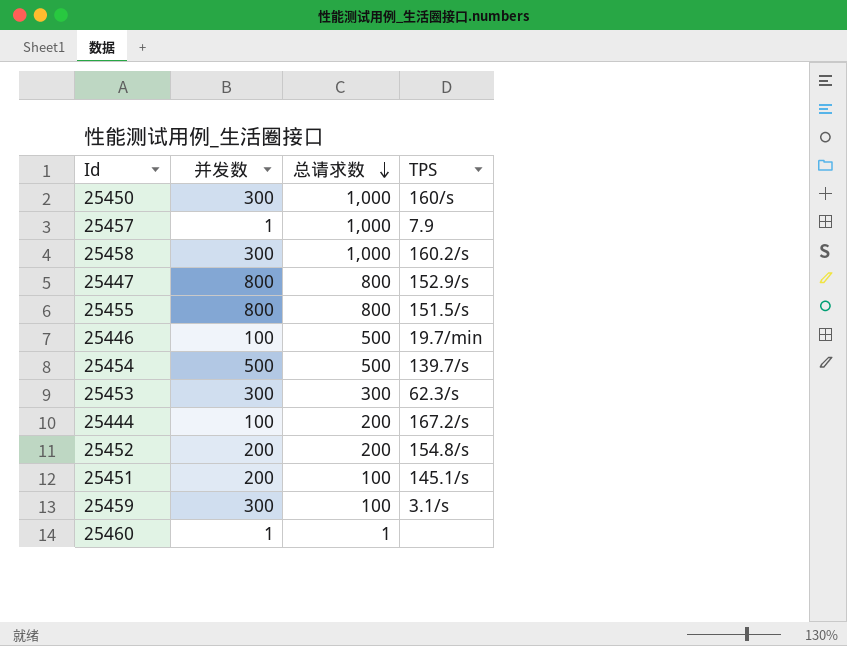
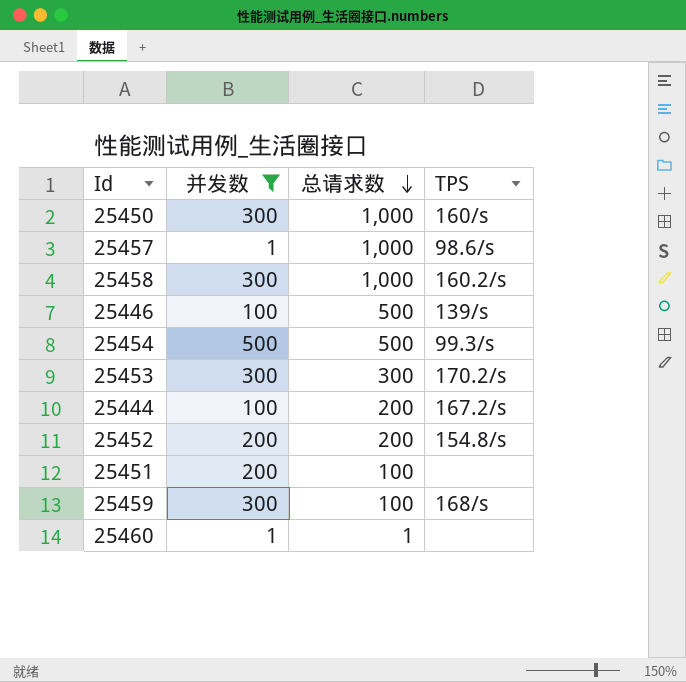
filter: none -> 并发数 != 800
25457 | TPS: 7.9 -> 98.6/s
25446 | TPS: 19.7/min -> 139/s
25454 | TPS: 139.7/s -> 99.3/s
25453 | TPS: 62.3/s -> 170.2/s
25451 | TPS: 145.1/s -> none
25459 | TPS: 3.1/s -> 168/s

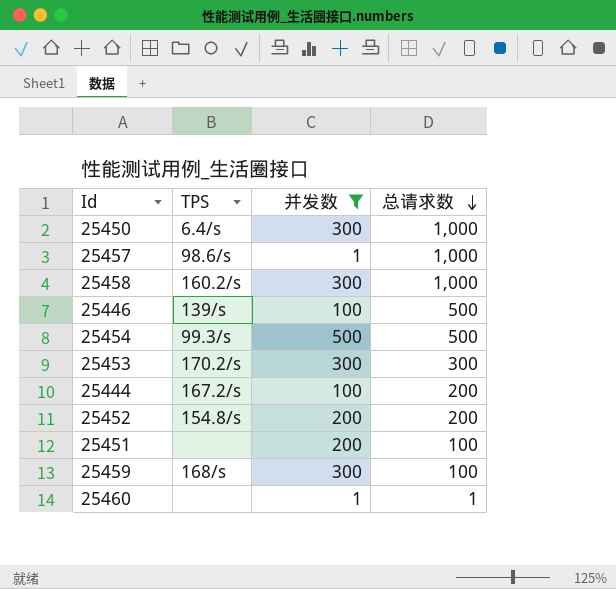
column TPS | position: 4 -> 2
25450 | TPS: 160/s -> 6.4/s

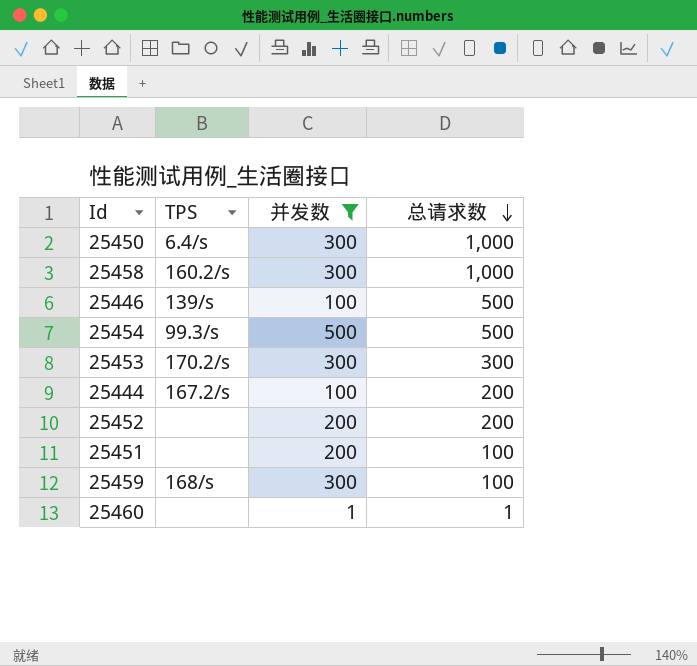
row 25457: 98.6/s | 1 | 1,000 -> none
25452 | TPS: 154.8/s -> none

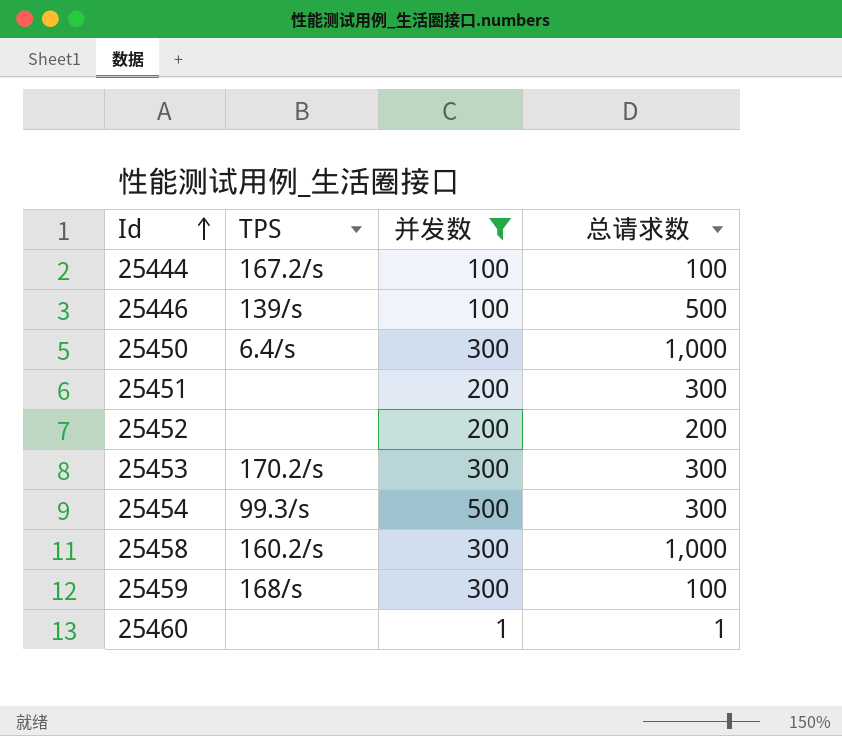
row order: 总请求数 descending -> Id ascending
25444 | 总请求数: 200 -> 100
25451 | 总请求数: 100 -> 300
25454 | 总请求数: 500 -> 300

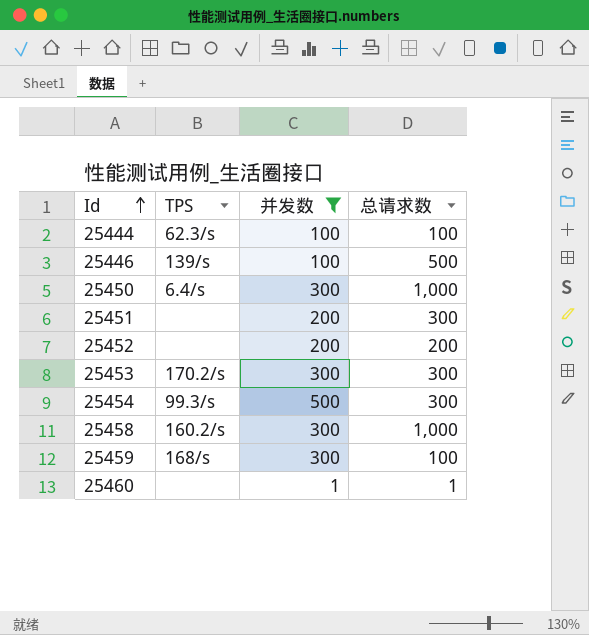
25444 | TPS: 167.2/s -> 62.3/s

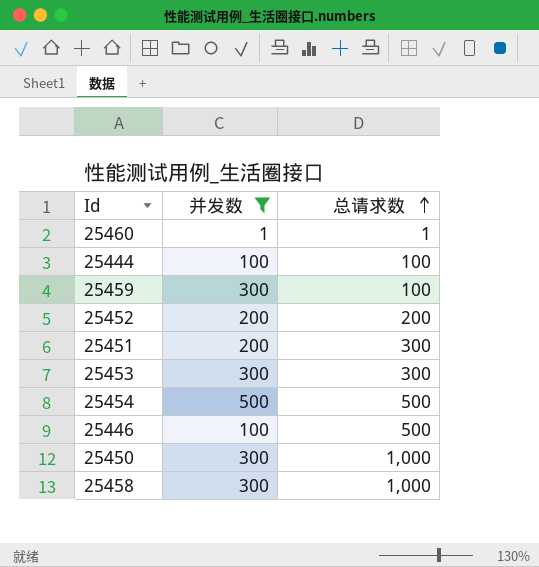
row order: Id ascending -> 总请求数 ascending
column TPS | position: 2 -> none
25454 | 总请求数: 300 -> 500

